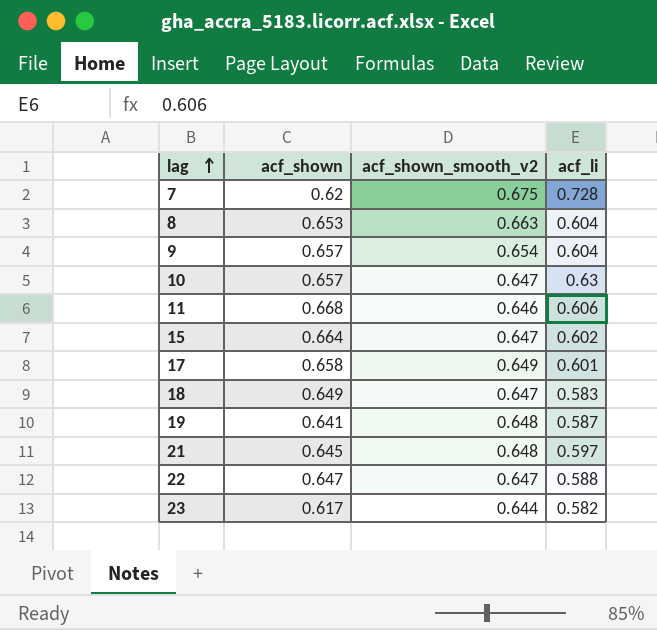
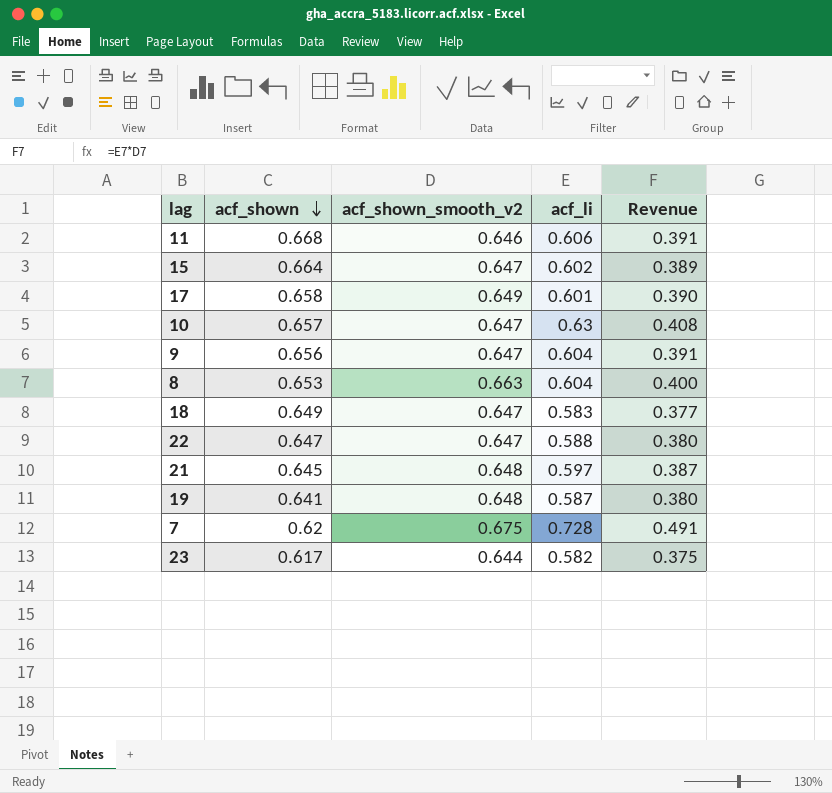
row order: lag ascending -> acf_shown descending
column Revenue | formula: none -> [acf_shown_smooth_v2] * [acf_li]
9 | acf_shown: 0.657 -> 0.656
9 | acf_shown_smooth_v2: 0.654 -> 0.647

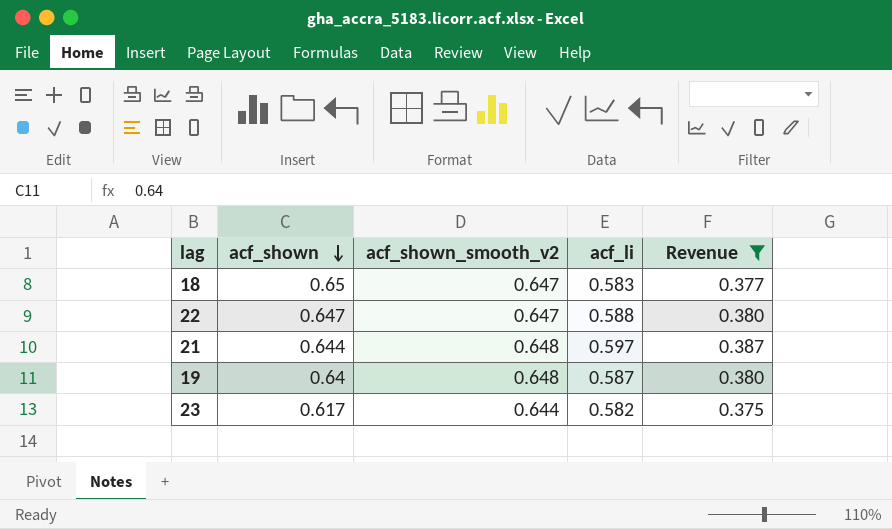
filter: none -> Revenue <= 0.387
18 | acf_shown: 0.649 -> 0.65
21 | acf_shown: 0.645 -> 0.644
19 | acf_shown: 0.641 -> 0.64

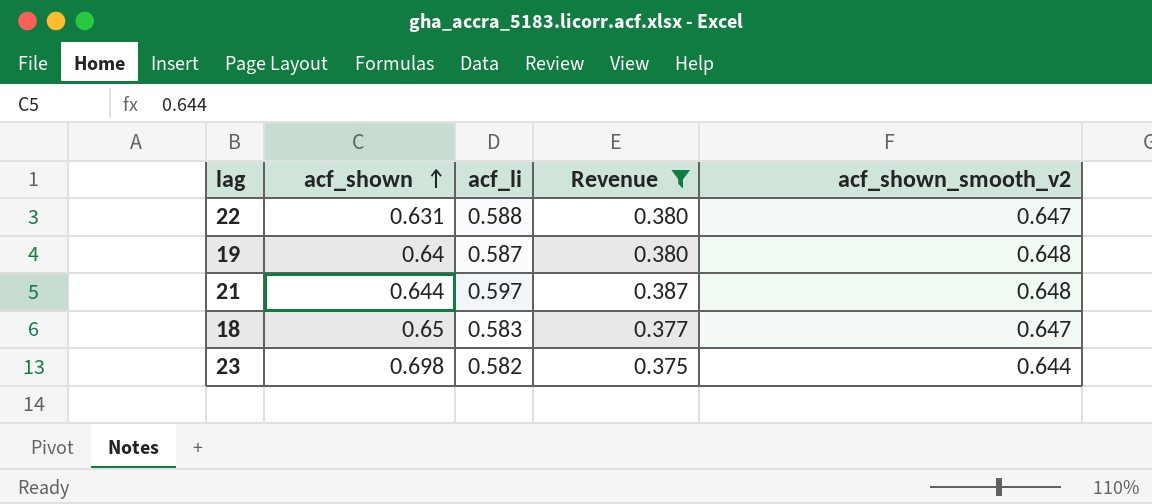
row order: acf_shown descending -> acf_shown ascending
column acf_shown_smooth_v2 | position: 3 -> 5
22 | acf_shown: 0.647 -> 0.631
23 | acf_shown: 0.617 -> 0.698

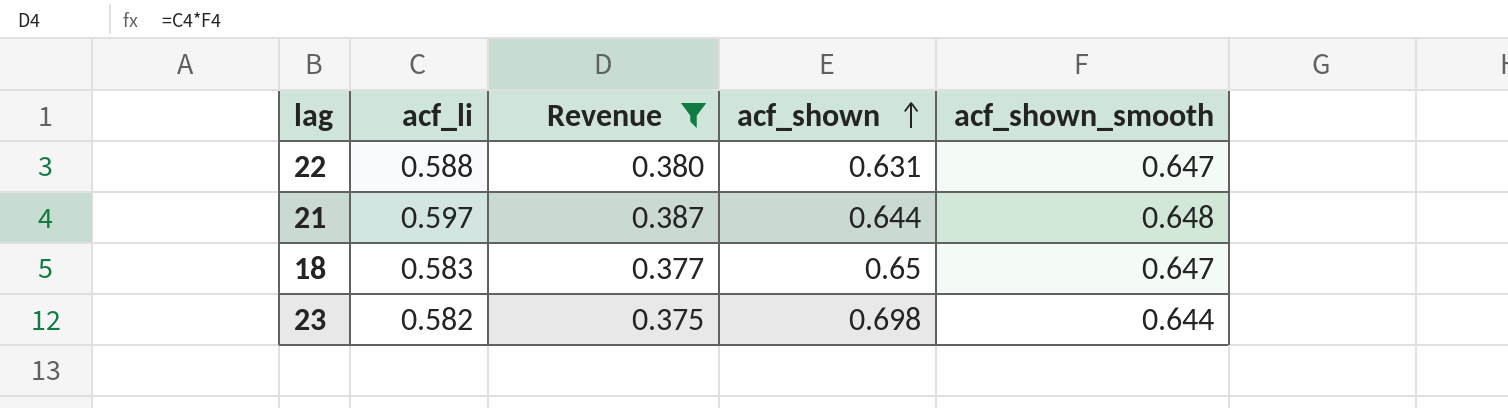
column acf_shown | position: 2 -> 4
column name: acf_shown_smooth_v2 -> acf_shown_smooth
row 19: 0.64 | 0.587 | 0.380 | 0.648 -> none

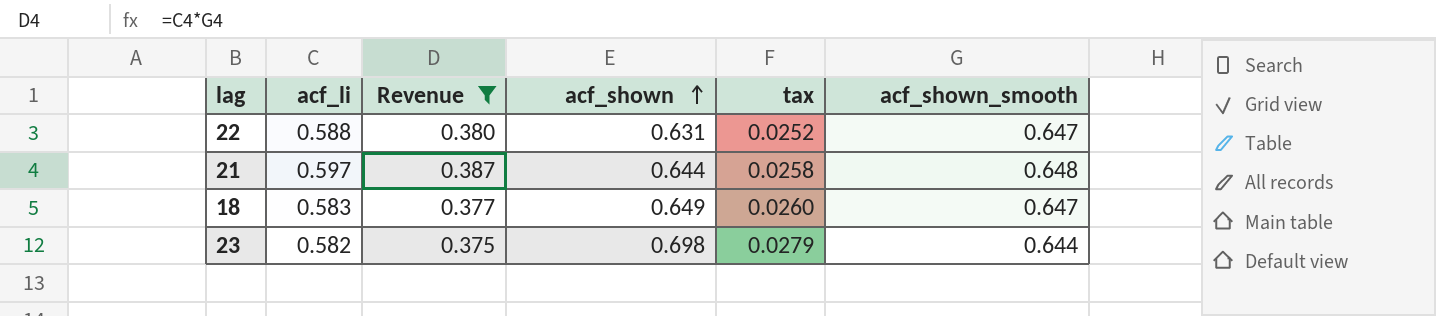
column tax | formula: none -> [acf_shown] * 0.04
18 | acf_shown: 0.65 -> 0.649

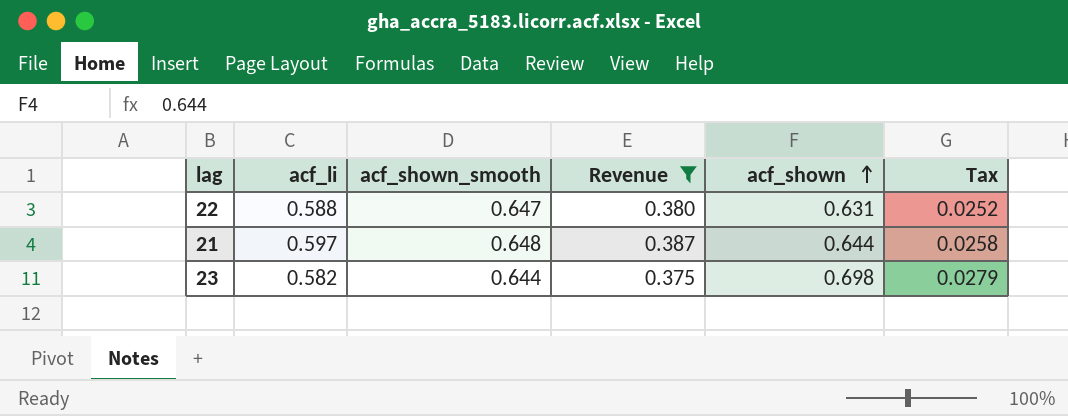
column acf_shown_smooth | position: 6 -> 3
column name: tax -> Tax
row 18: 0.583 | 0.377 | 0.649 | 0.0260 | 0.647 -> none

